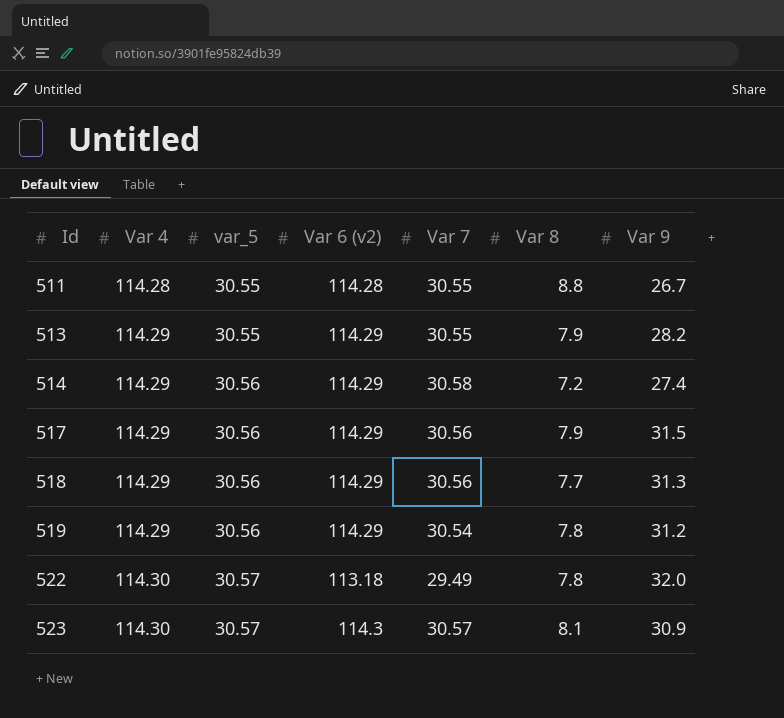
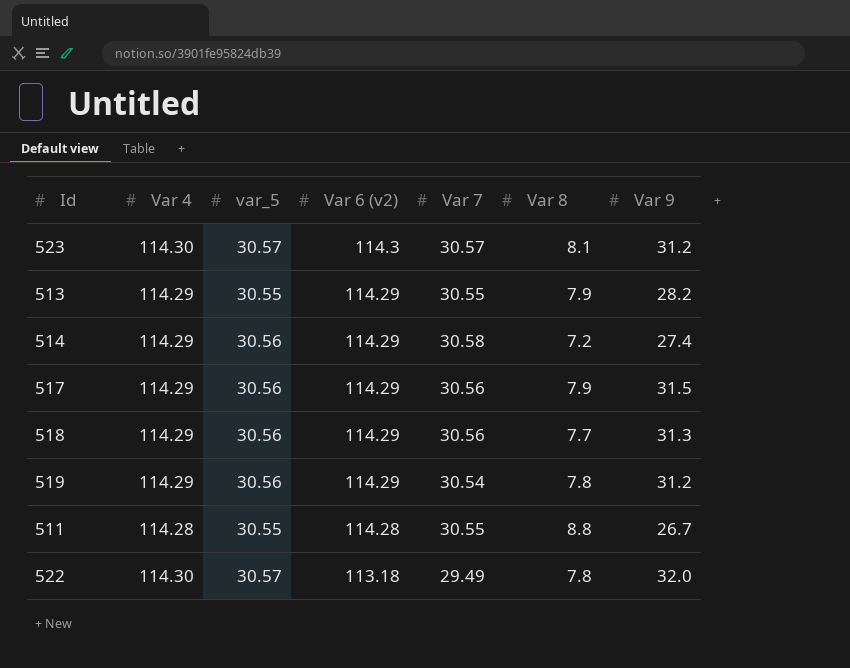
row order: Id ascending -> Var 6 (v2) descending
523 | Var 9: 30.9 -> 31.2

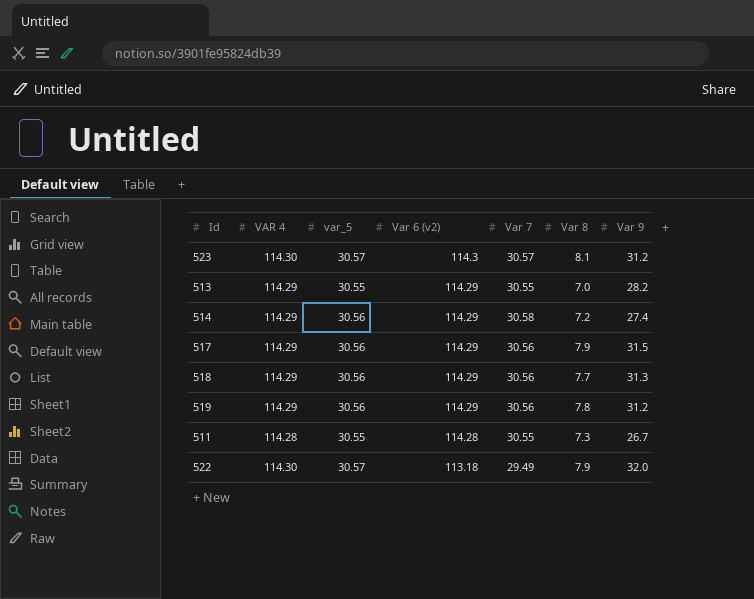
column name: Var 4 -> VAR 4
513 | Var 8: 7.9 -> 7.0
519 | Var 7: 30.54 -> 30.56
511 | Var 8: 8.8 -> 7.3
522 | Var 8: 7.8 -> 7.9

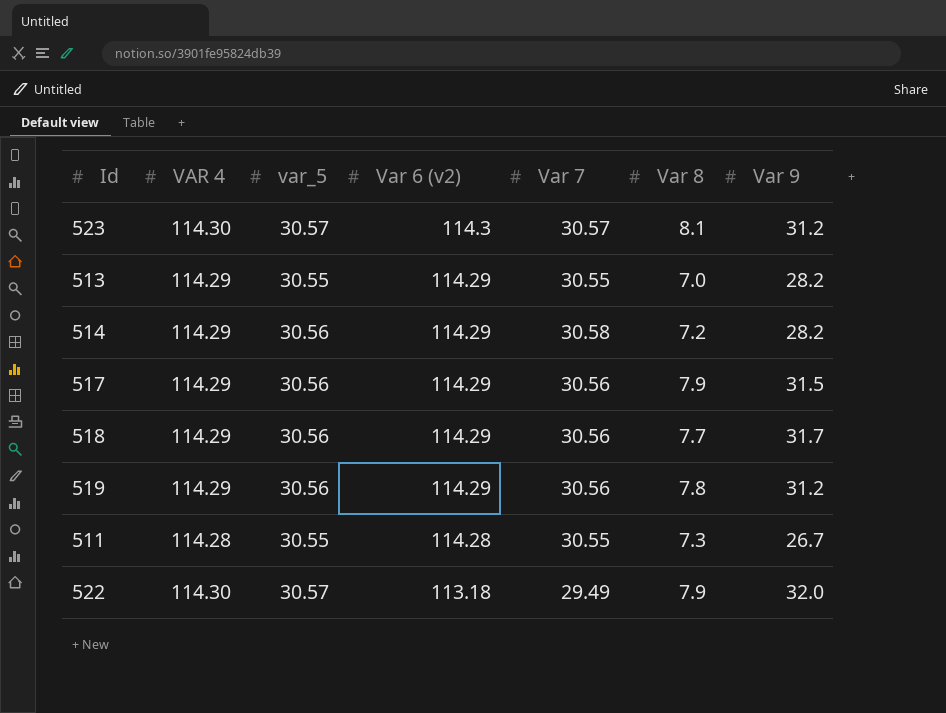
514 | Var 9: 27.4 -> 28.2
518 | Var 9: 31.3 -> 31.7

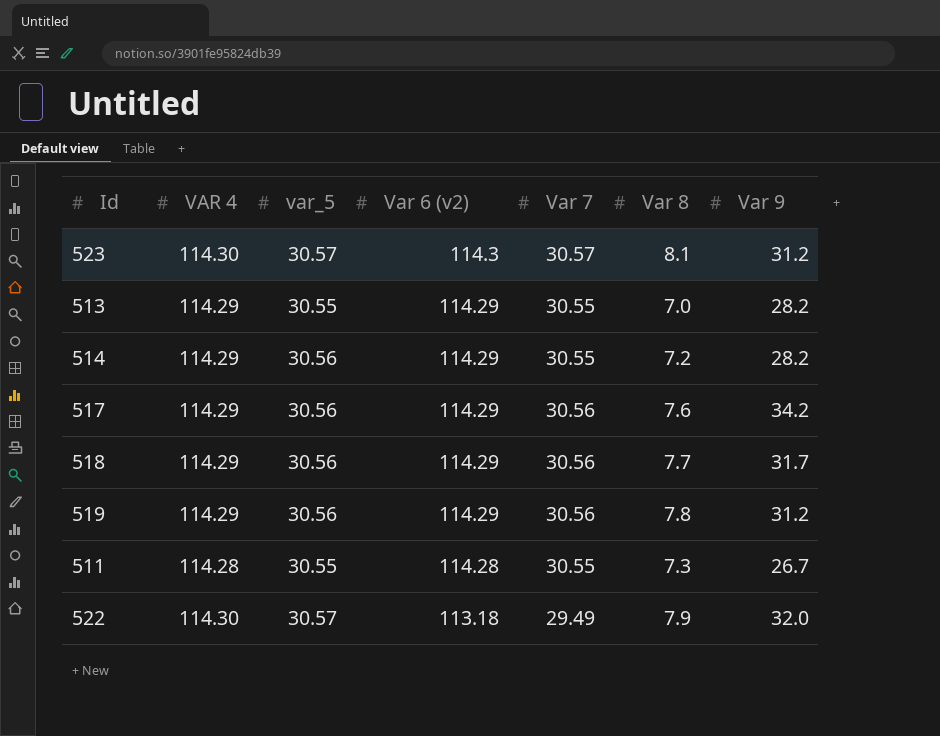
514 | Var 7: 30.58 -> 30.55
517 | Var 8: 7.9 -> 7.6
517 | Var 9: 31.5 -> 34.2

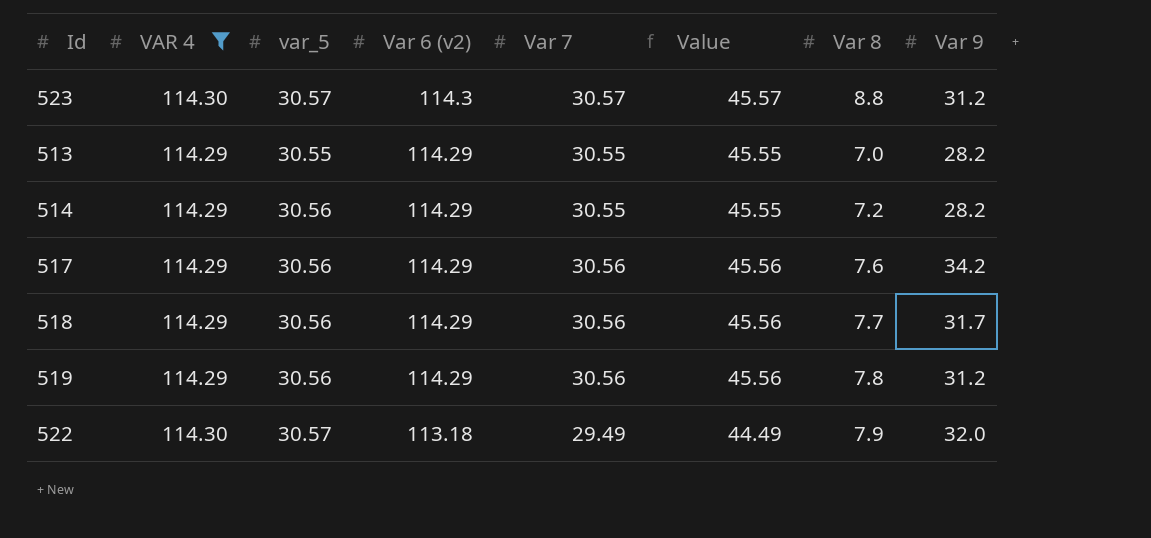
filter: none -> VAR 4 != 114.28
column Value | formula: none -> [Var 7] + 15
523 | Var 8: 8.1 -> 8.8

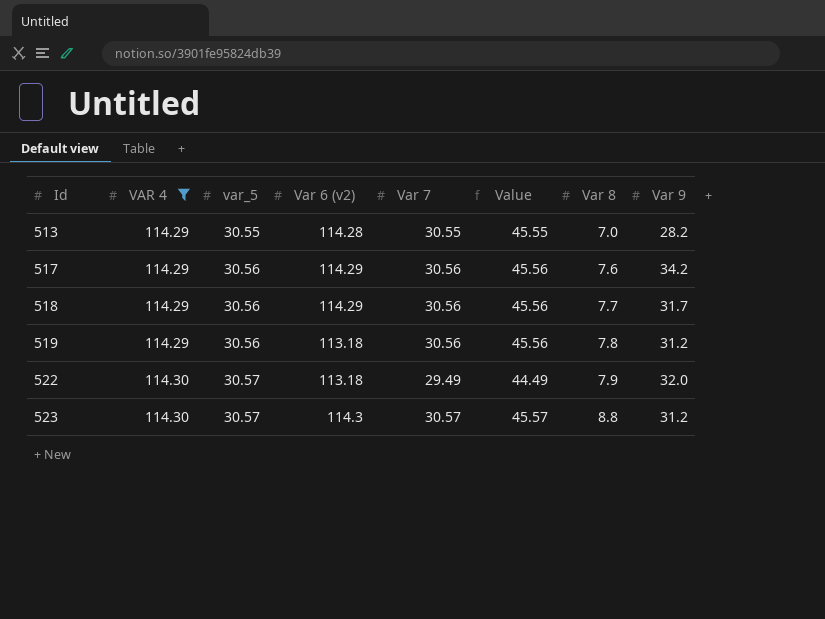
row order: Var 6 (v2) descending -> Id ascending
row 514: 114.29 | 30.56 | 114.29 | 30.55 | 45.55 | 7.2 | 28.2 -> none
513 | Var 6 (v2): 114.29 -> 114.28
519 | Var 6 (v2): 114.29 -> 113.18

